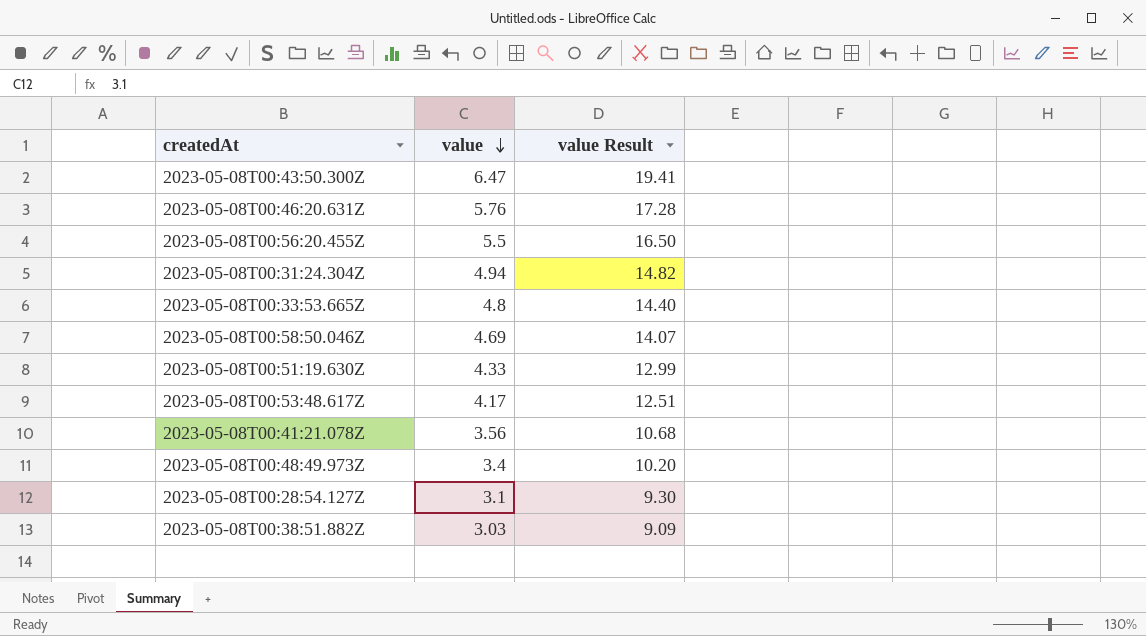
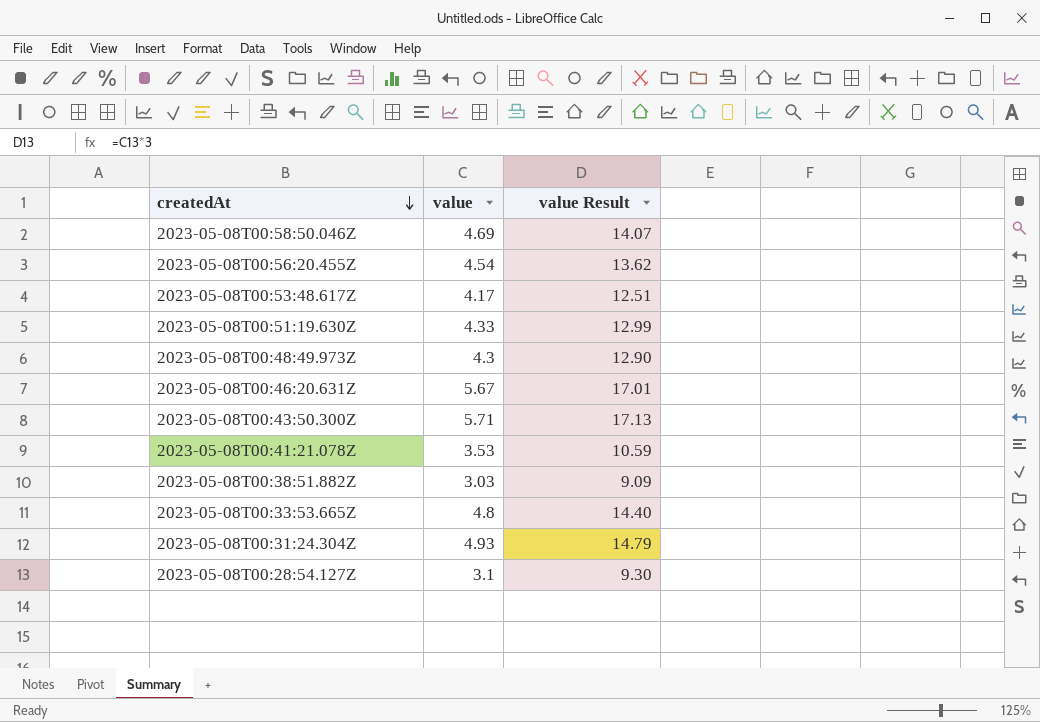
row order: value descending -> createdAt descending
2023-05-08T00:56:20.455Z | value: 5.5 -> 4.54
2023-05-08T00:56:20.455Z | value Result: 16.50 -> 13.62
2023-05-08T00:48:49.973Z | value: 3.4 -> 4.3
2023-05-08T00:48:49.973Z | value Result: 10.20 -> 12.90
2023-05-08T00:46:20.631Z | value: 5.76 -> 5.67
2023-05-08T00:46:20.631Z | value Result: 17.28 -> 17.01
2023-05-08T00:43:50.300Z | value: 6.47 -> 5.71
2023-05-08T00:43:50.300Z | value Result: 19.41 -> 17.13
2023-05-08T00:41:21.078Z | value: 3.56 -> 3.53
2023-05-08T00:41:21.078Z | value Result: 10.68 -> 10.59
2023-05-08T00:31:24.304Z | value: 4.94 -> 4.93
2023-05-08T00:31:24.304Z | value Result: 14.82 -> 14.79

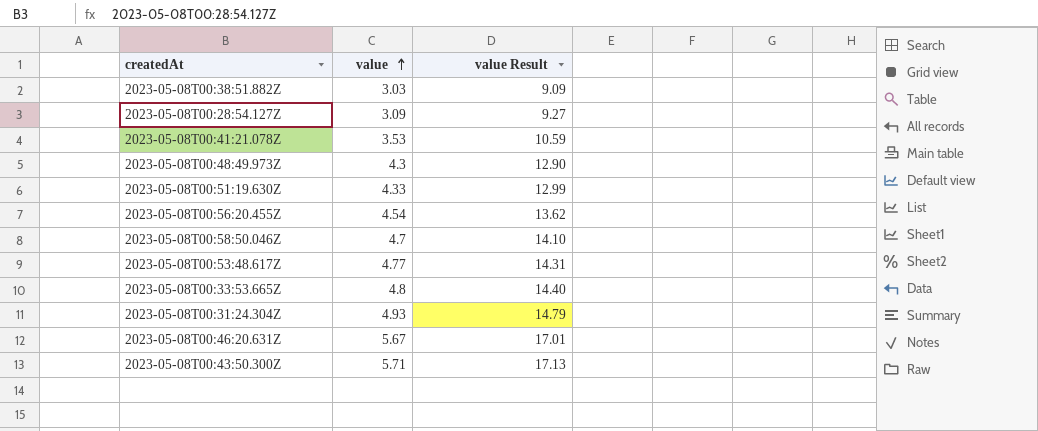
row order: createdAt descending -> value ascending
2023-05-08T00:28:54.127Z | value: 3.1 -> 3.09
2023-05-08T00:28:54.127Z | value Result: 9.30 -> 9.27
2023-05-08T00:58:50.046Z | value: 4.69 -> 4.7
2023-05-08T00:58:50.046Z | value Result: 14.07 -> 14.10
2023-05-08T00:53:48.617Z | value: 4.17 -> 4.77
2023-05-08T00:53:48.617Z | value Result: 12.51 -> 14.31

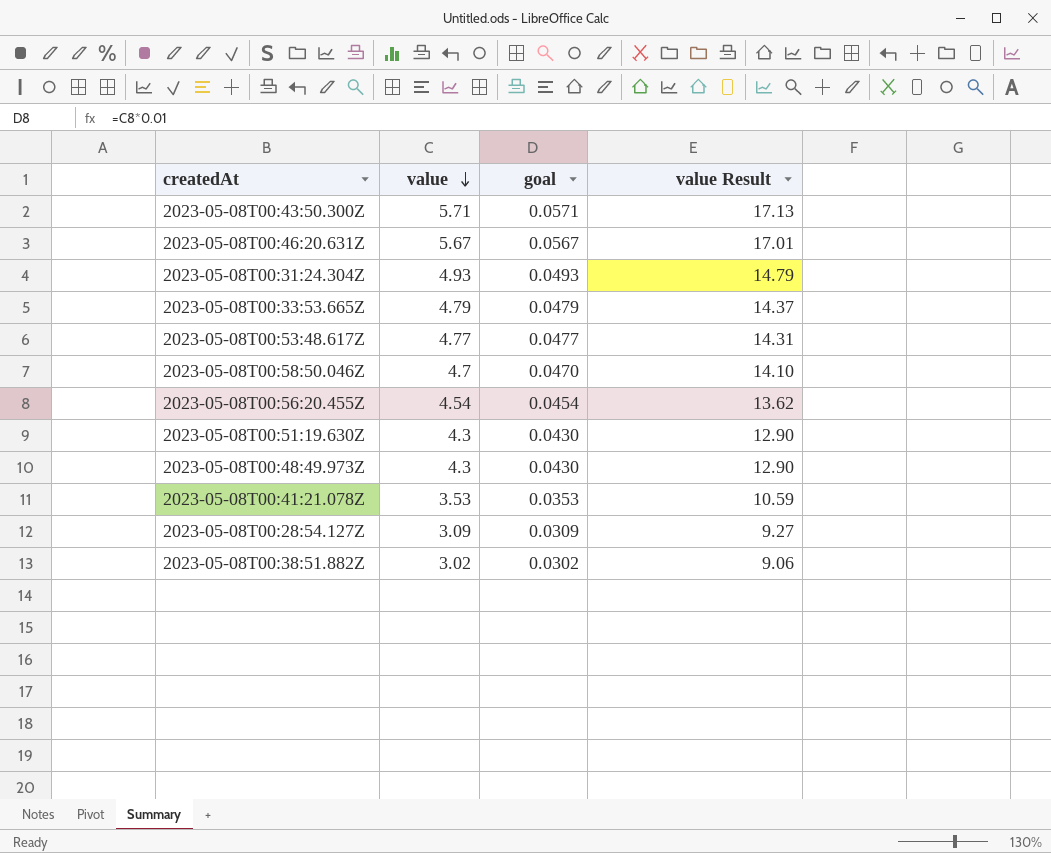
row order: value ascending -> value descending
column goal | formula: none -> [value] * 0.01
2023-05-08T00:33:53.665Z | value: 4.8 -> 4.79
2023-05-08T00:33:53.665Z | value Result: 14.40 -> 14.37
2023-05-08T00:51:19.630Z | value: 4.33 -> 4.3
2023-05-08T00:51:19.630Z | value Result: 12.99 -> 12.90
2023-05-08T00:38:51.882Z | value: 3.03 -> 3.02
2023-05-08T00:38:51.882Z | value Result: 9.09 -> 9.06

